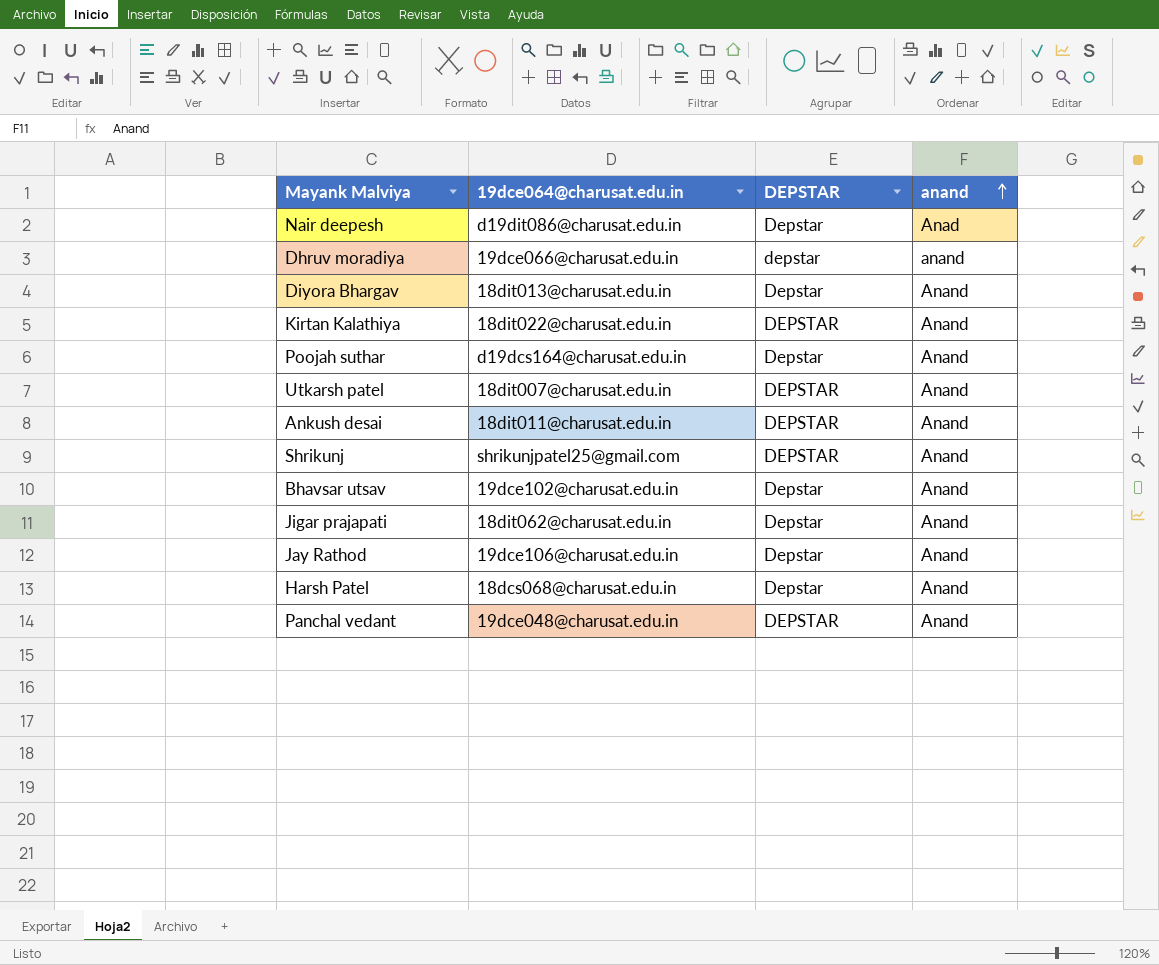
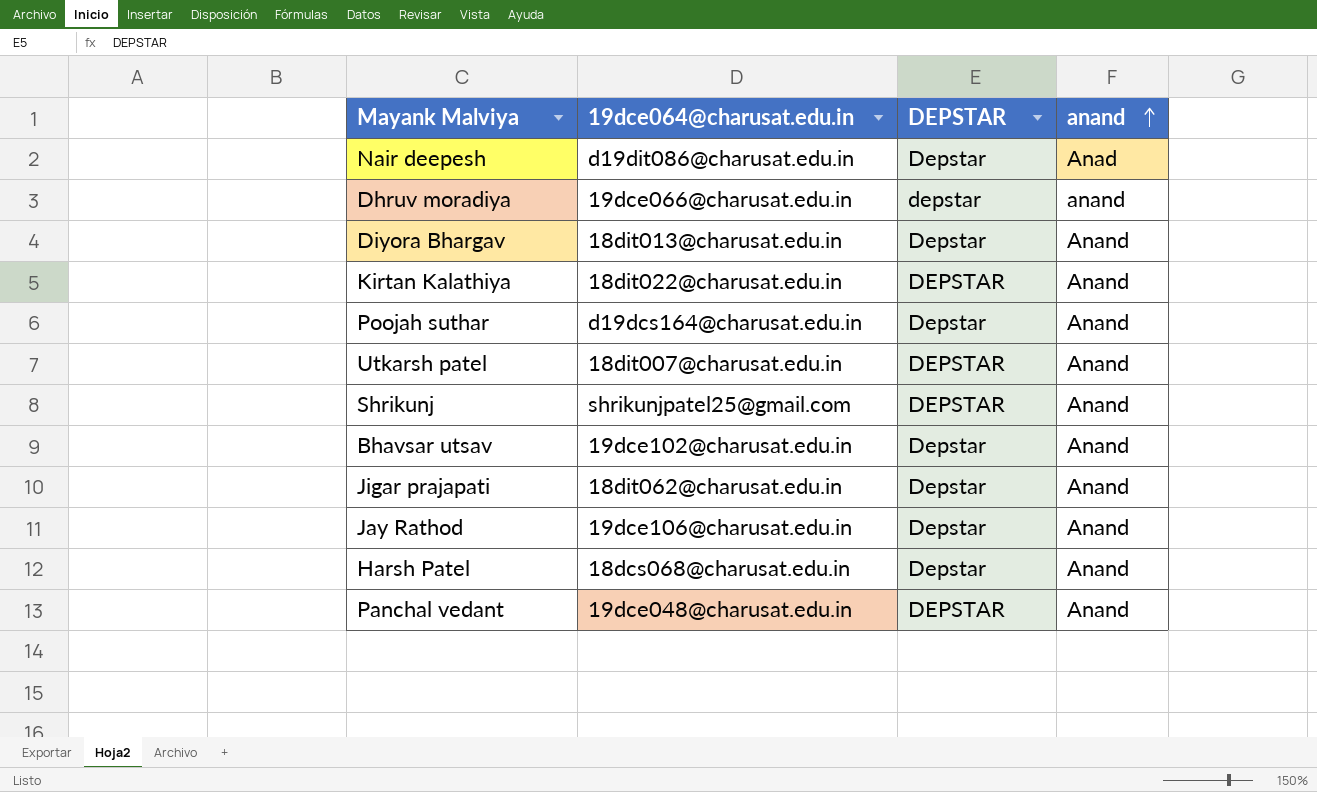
row Ankush desai: 18dit011@charusat.edu.in | DEPSTAR | Anand -> none

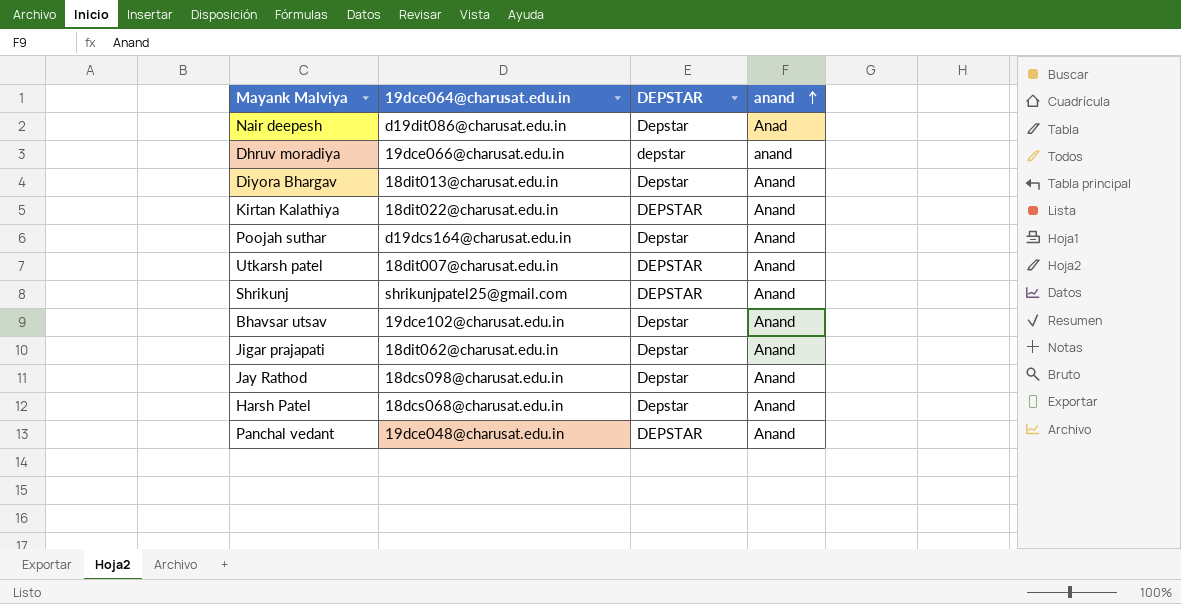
Jay Rathod | 19dce064@charusat.edu.in: 19dce106@charusat.edu.in -> 18dcs098@charusat.edu.in

